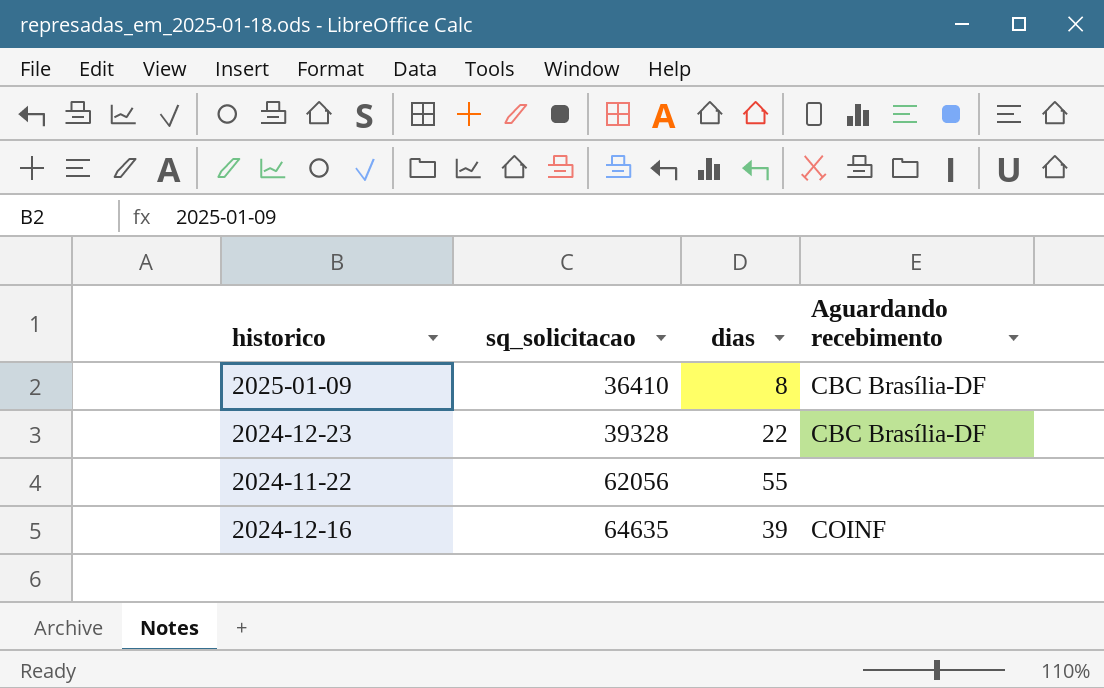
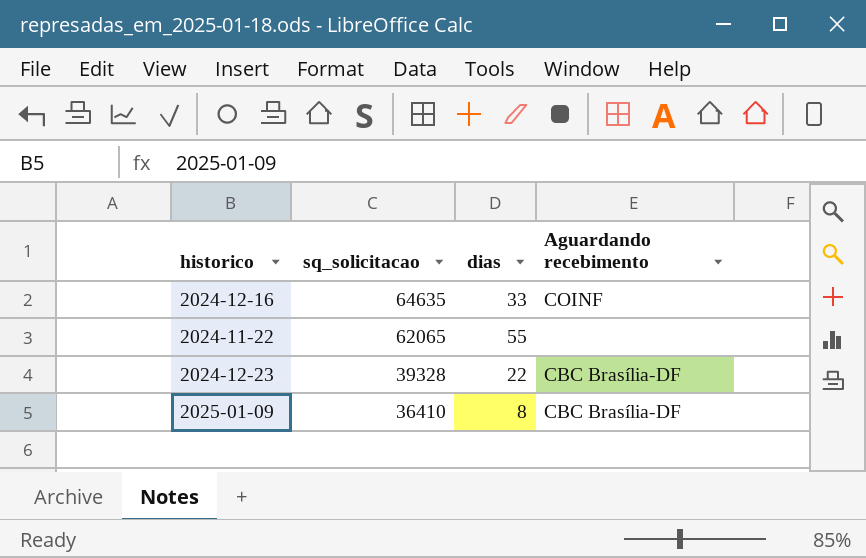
row order: sq_solicitacao ascending -> sq_solicitacao descending
2024-12-16 | dias: 39 -> 33
2024-11-22 | sq_solicitacao: 62056 -> 62065

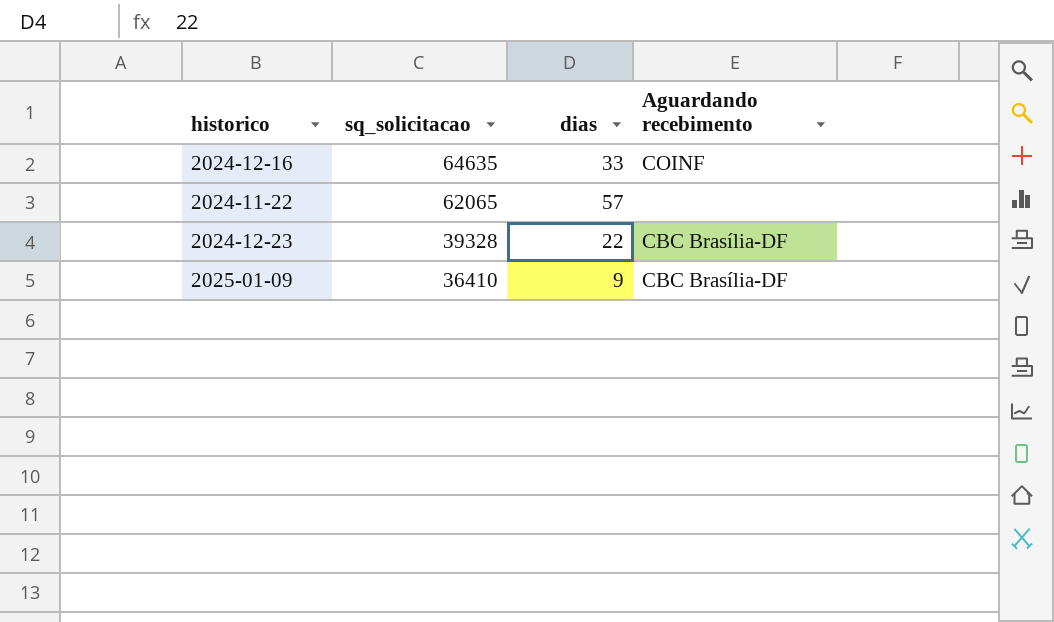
2024-11-22 | dias: 55 -> 57
2025-01-09 | dias: 8 -> 9

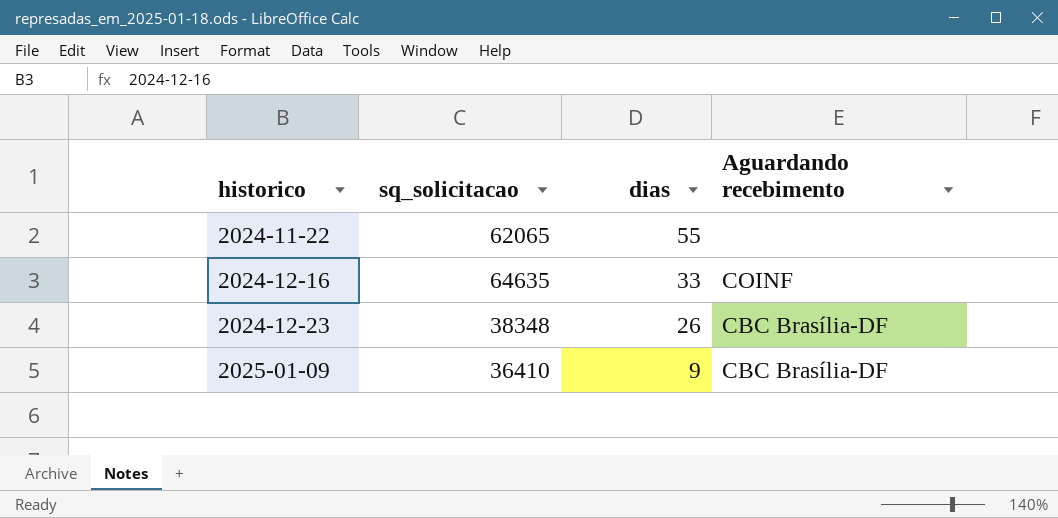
row order: sq_solicitacao descending -> historico ascending
2024-11-22 | dias: 57 -> 55
2024-12-23 | sq_solicitacao: 39328 -> 38348
2024-12-23 | dias: 22 -> 26

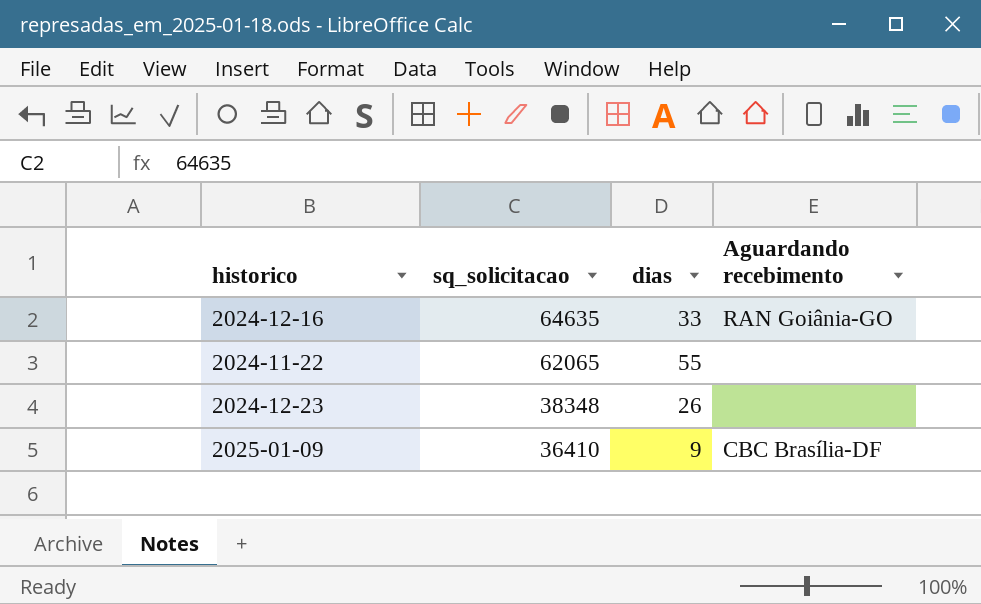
row order: historico ascending -> sq_solicitacao descending
2024-12-16 | Aguardando recebimento: COINF -> RAN Goiânia-GO
2024-12-23 | Aguardando recebimento: CBC Brasília-DF -> none

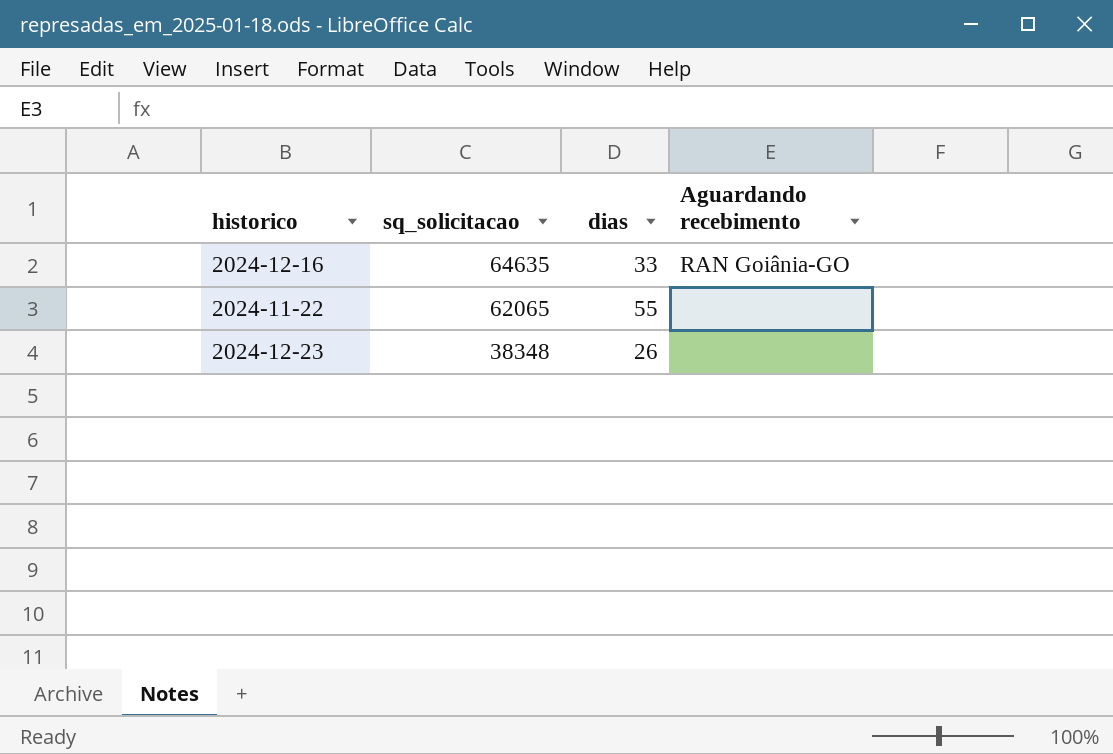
row 2025-01-09: 36410 | 9 | CBC Brasília-DF -> none

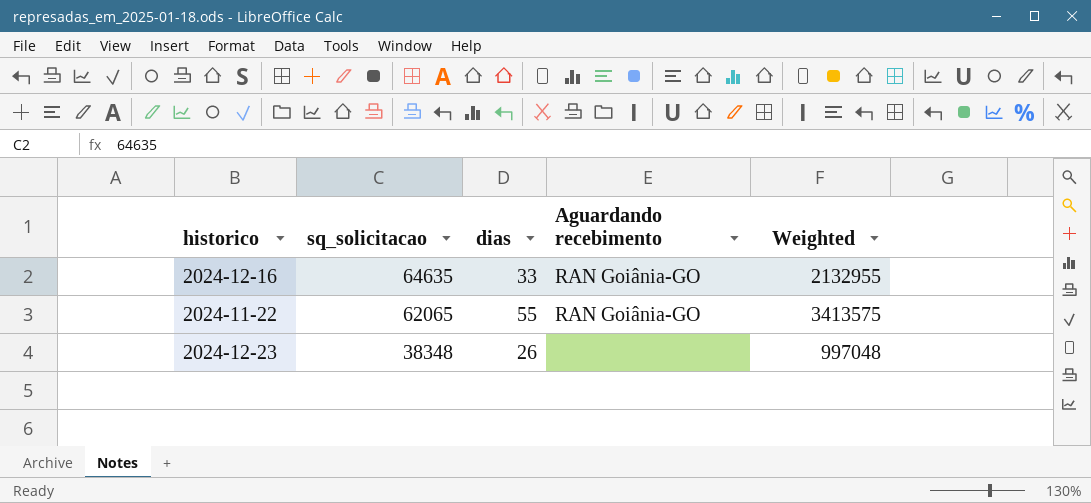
column Weighted | formula: none -> [sq_solicitacao] * [dias]
2024-11-22 | Aguardando recebimento: none -> RAN Goiânia-GO

